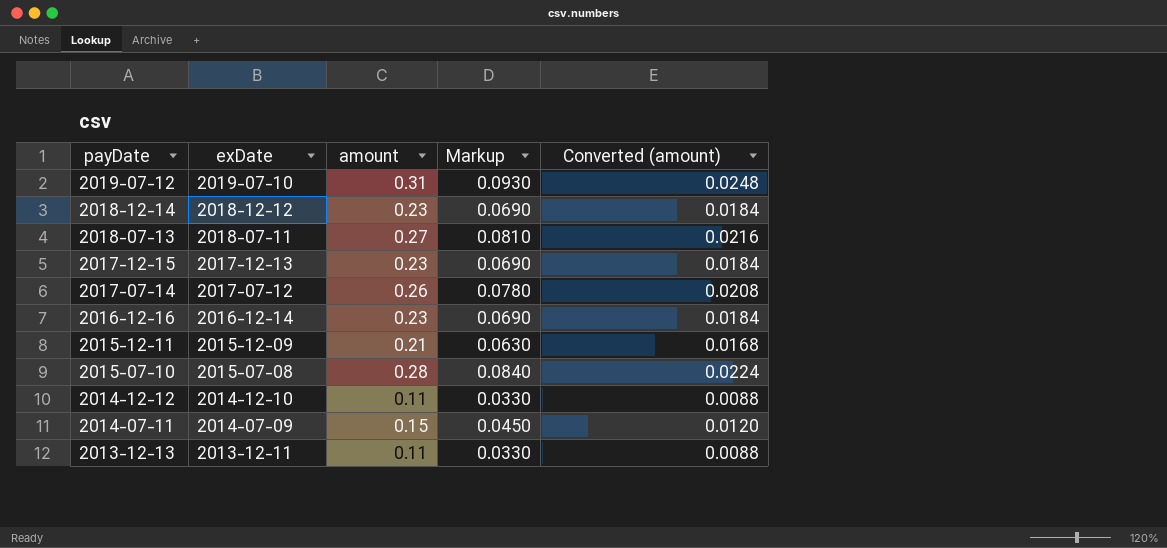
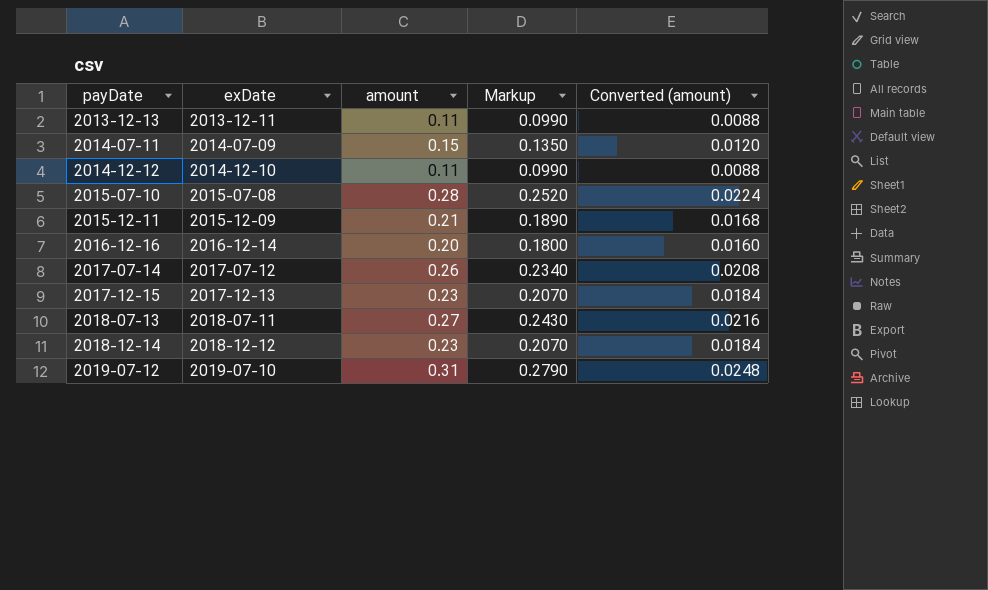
row order: payDate descending -> payDate ascending
column Markup | formula: [amount] * 0.3 -> [amount] * 0.9
2016-12-16 | amount: 0.23 -> 0.20
2016-12-16 | Converted (amount): 0.0184 -> 0.0160

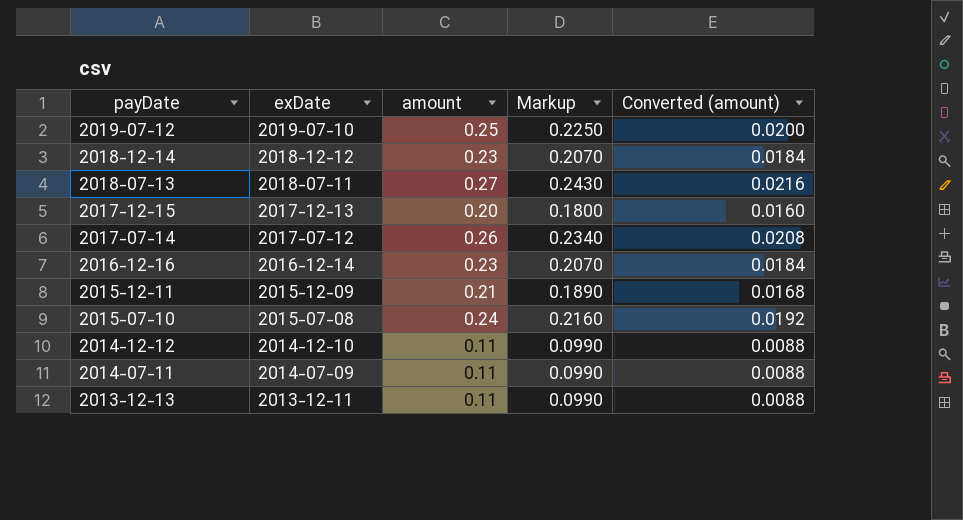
row order: payDate ascending -> payDate descending
2019-07-12 | amount: 0.31 -> 0.25
2019-07-12 | Markup: 0.2790 -> 0.2250
2019-07-12 | Converted (amount): 0.0248 -> 0.0200
2017-12-15 | amount: 0.23 -> 0.20
2017-12-15 | Markup: 0.2070 -> 0.1800
2017-12-15 | Converted (amount): 0.0184 -> 0.0160
2016-12-16 | amount: 0.20 -> 0.23
2016-12-16 | Markup: 0.1800 -> 0.2070
2016-12-16 | Converted (amount): 0.0160 -> 0.0184
2015-07-10 | amount: 0.28 -> 0.24
2015-07-10 | Markup: 0.2520 -> 0.2160
2015-07-10 | Converted (amount): 0.0224 -> 0.0192
2014-07-11 | amount: 0.15 -> 0.11
2014-07-11 | Markup: 0.1350 -> 0.0990
2014-07-11 | Converted (amount): 0.0120 -> 0.0088

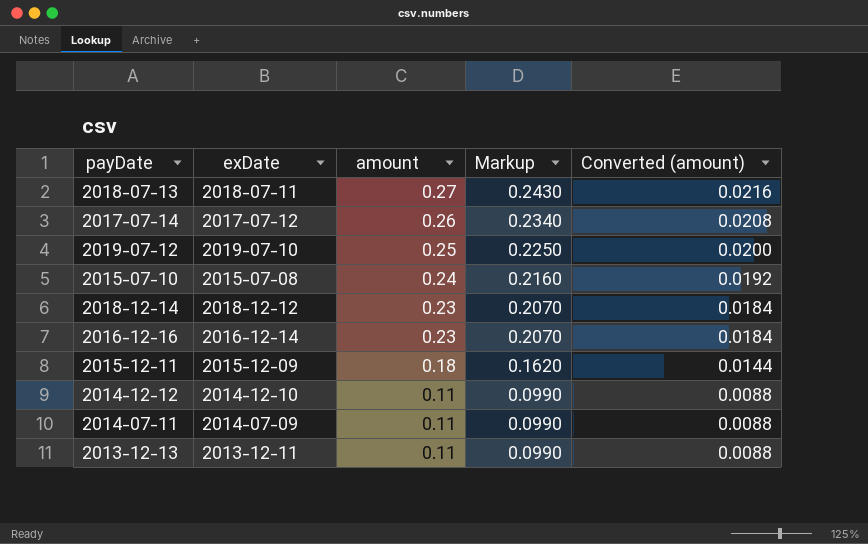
row order: payDate descending -> amount descending
row 2017-12-15: 2017-12-13 | 0.20 | 0.1800 | 0.0160 -> none
2015-12-11 | amount: 0.21 -> 0.18
2015-12-11 | Markup: 0.1890 -> 0.1620
2015-12-11 | Converted (amount): 0.0168 -> 0.0144

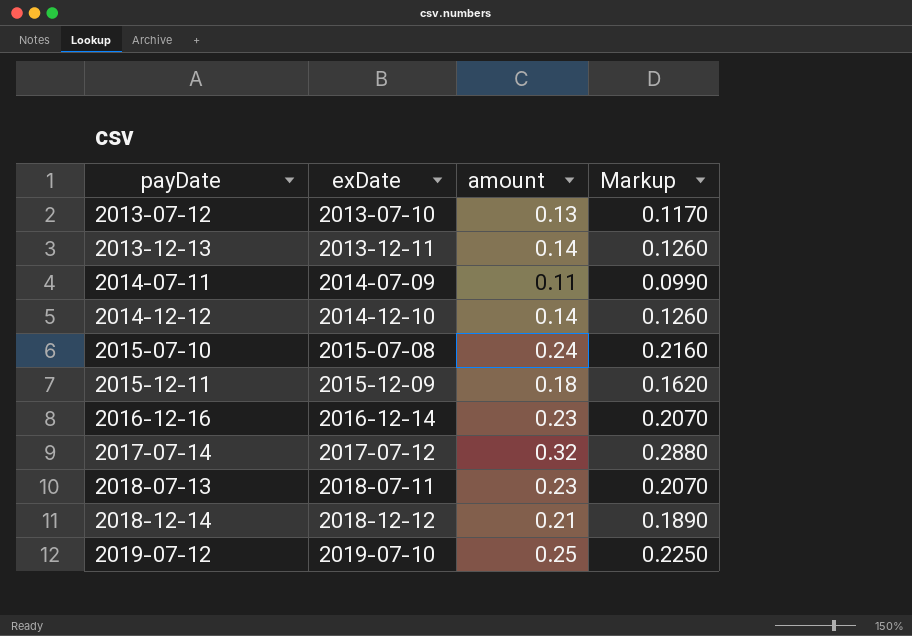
row order: amount descending -> payDate ascending
column Converted (amount) | formula: [amount] * 0.08 -> none
row 2013-07-12: none -> 2013-07-10 | 0.13 | 0.1170
2013-12-13 | amount: 0.11 -> 0.14
2013-12-13 | Markup: 0.0990 -> 0.1260
2014-12-12 | amount: 0.11 -> 0.14
2014-12-12 | Markup: 0.0990 -> 0.1260
2017-07-14 | amount: 0.26 -> 0.32
2017-07-14 | Markup: 0.2340 -> 0.2880
2018-07-13 | amount: 0.27 -> 0.23
2018-07-13 | Markup: 0.2430 -> 0.2070
2018-12-14 | amount: 0.23 -> 0.21
2018-12-14 | Markup: 0.2070 -> 0.1890

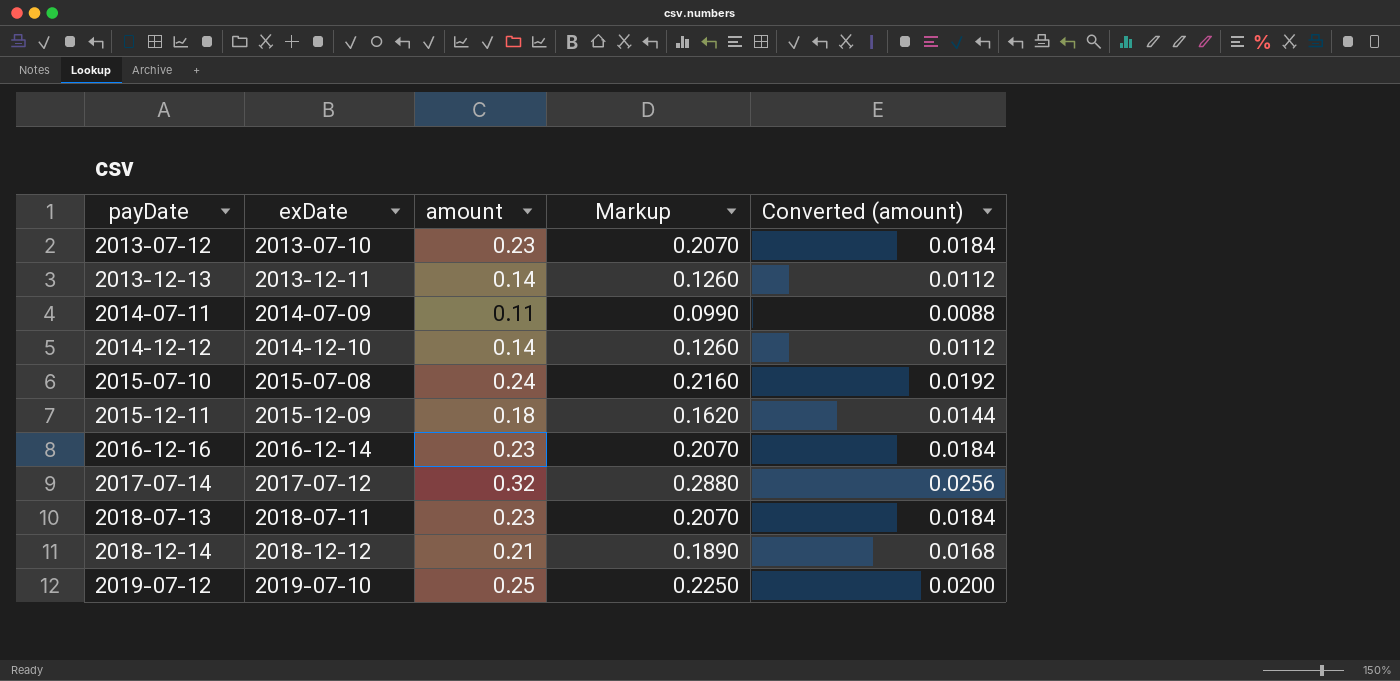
column Converted (amount) | formula: none -> [amount] * 0.08
2013-07-12 | amount: 0.13 -> 0.23
2013-07-12 | Markup: 0.1170 -> 0.2070

